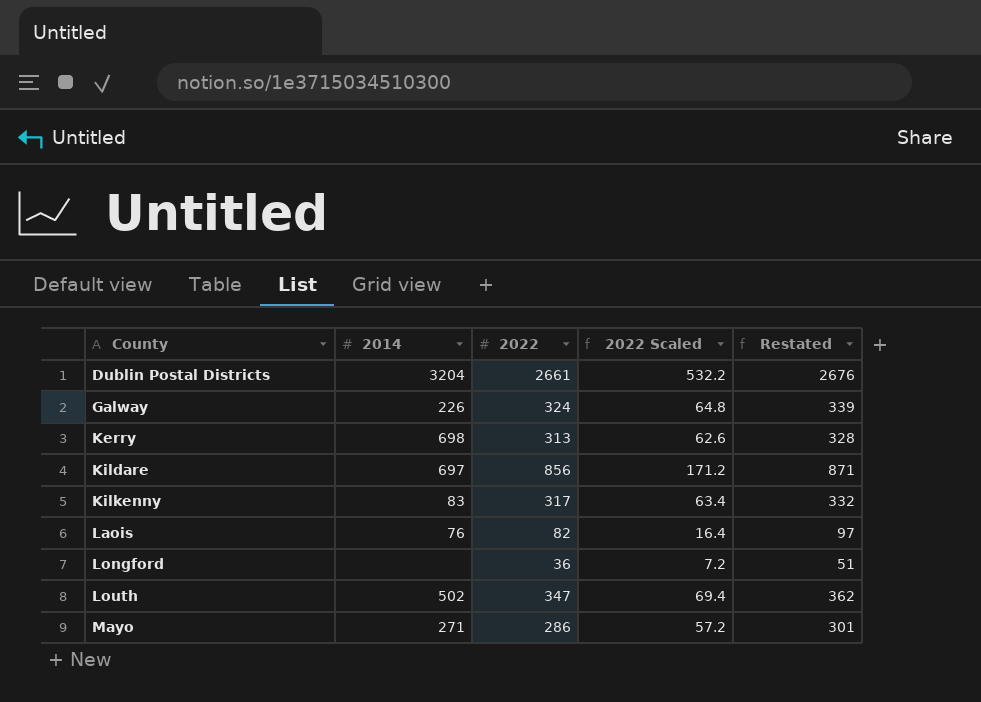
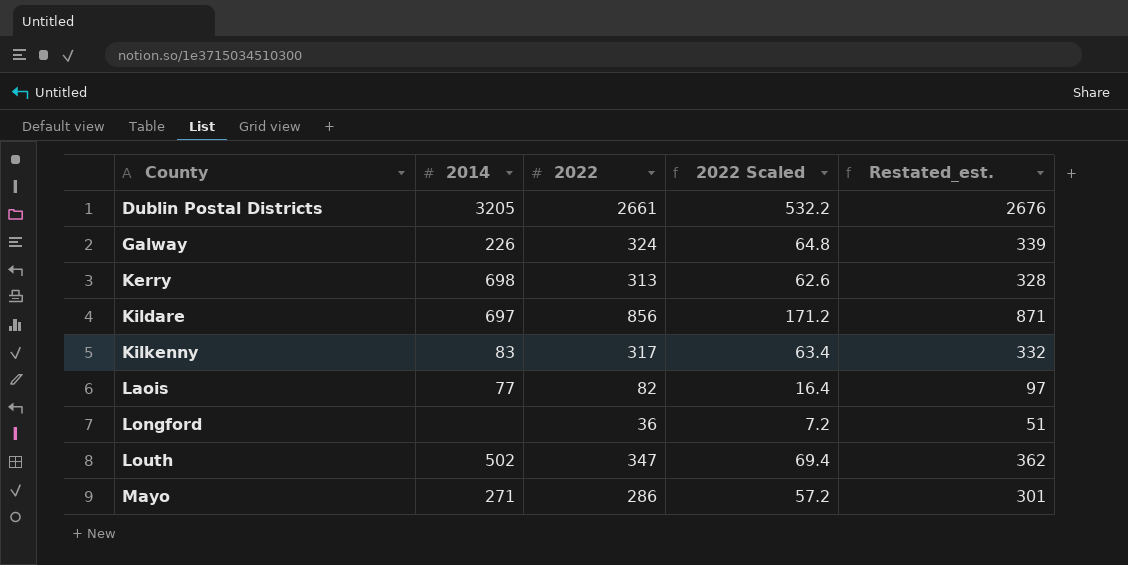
column name: Restated -> Restated_est.
Dublin Postal Districts | 2014: 3204 -> 3205
Laois | 2014: 76 -> 77

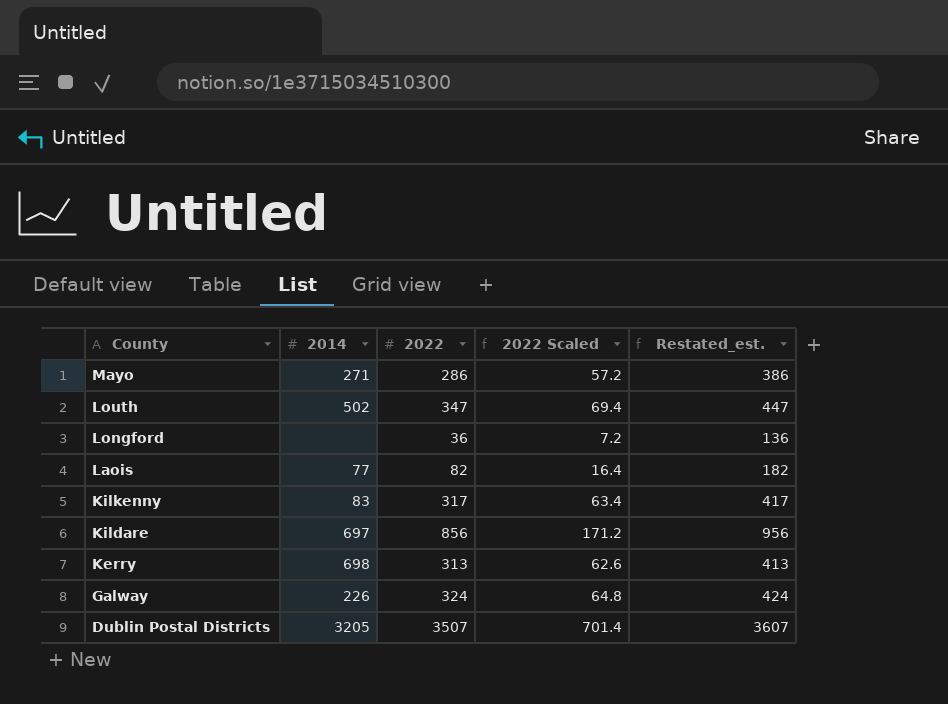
row order: County ascending -> County descending
column Restated_est. | formula: [2022] + 15 -> [2022] + 100
Dublin Postal Districts | 2022: 2661 -> 3507
Dublin Postal Districts | 2022 Scaled: 532.2 -> 701.4

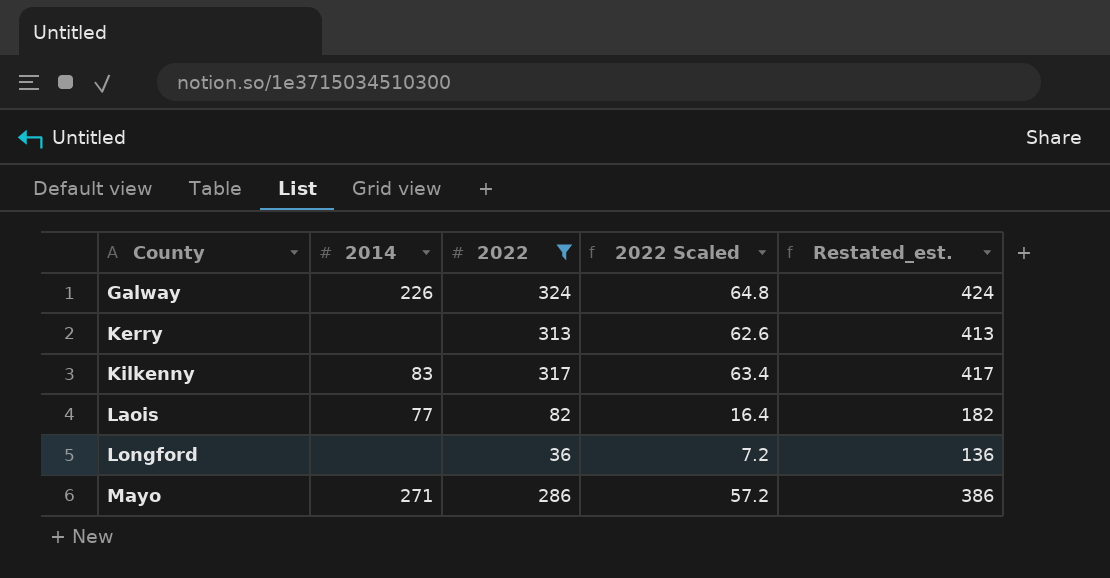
filter: none -> 2022 <= 324
row order: County descending -> County ascending
Kerry | 2014: 698 -> none

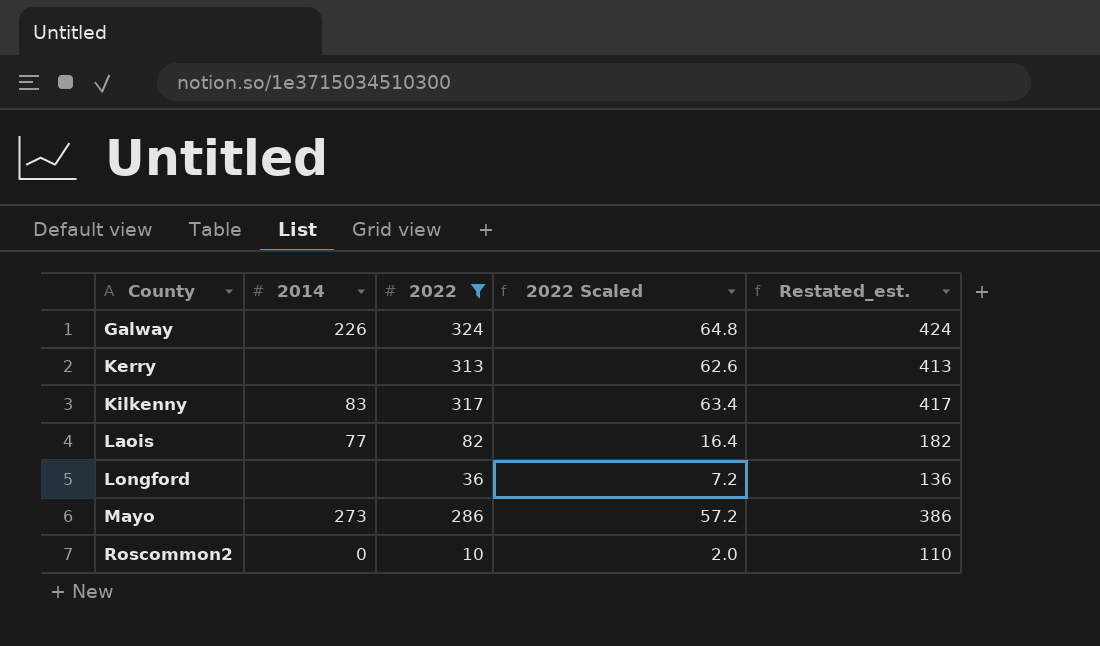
Mayo | 2014: 271 -> 273
row Roscommon2: none -> 0 | 10 | 2.0 | 110

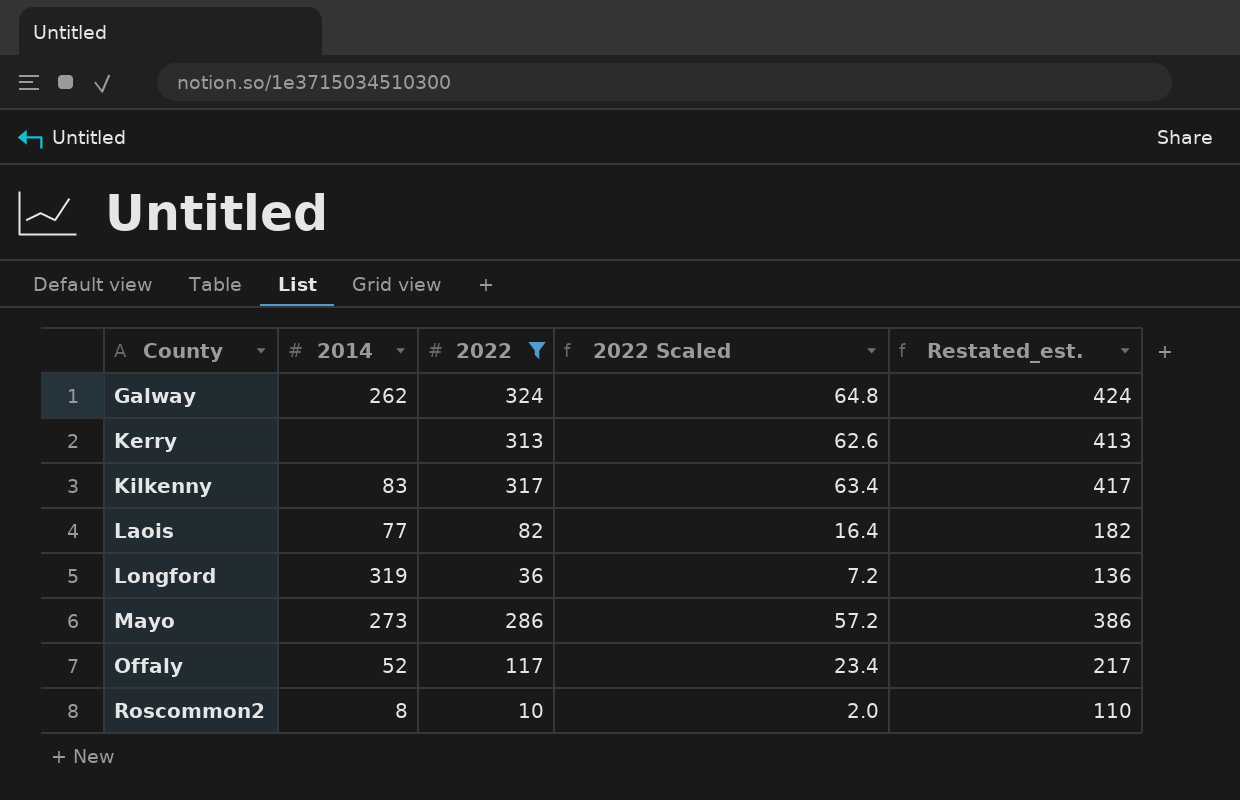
Galway | 2014: 226 -> 262
Longford | 2014: none -> 319
row Offaly: none -> 52 | 117 | 23.4 | 217
Roscommon2 | 2014: 0 -> 8

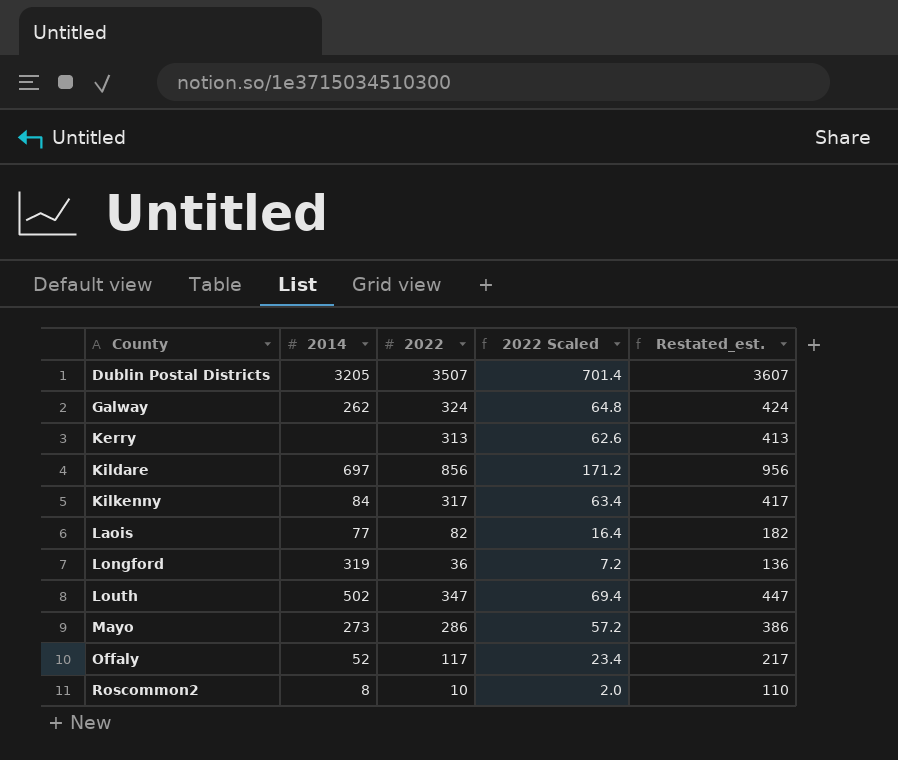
filter: 2022 <= 324 -> none
Kilkenny | 2014: 83 -> 84

